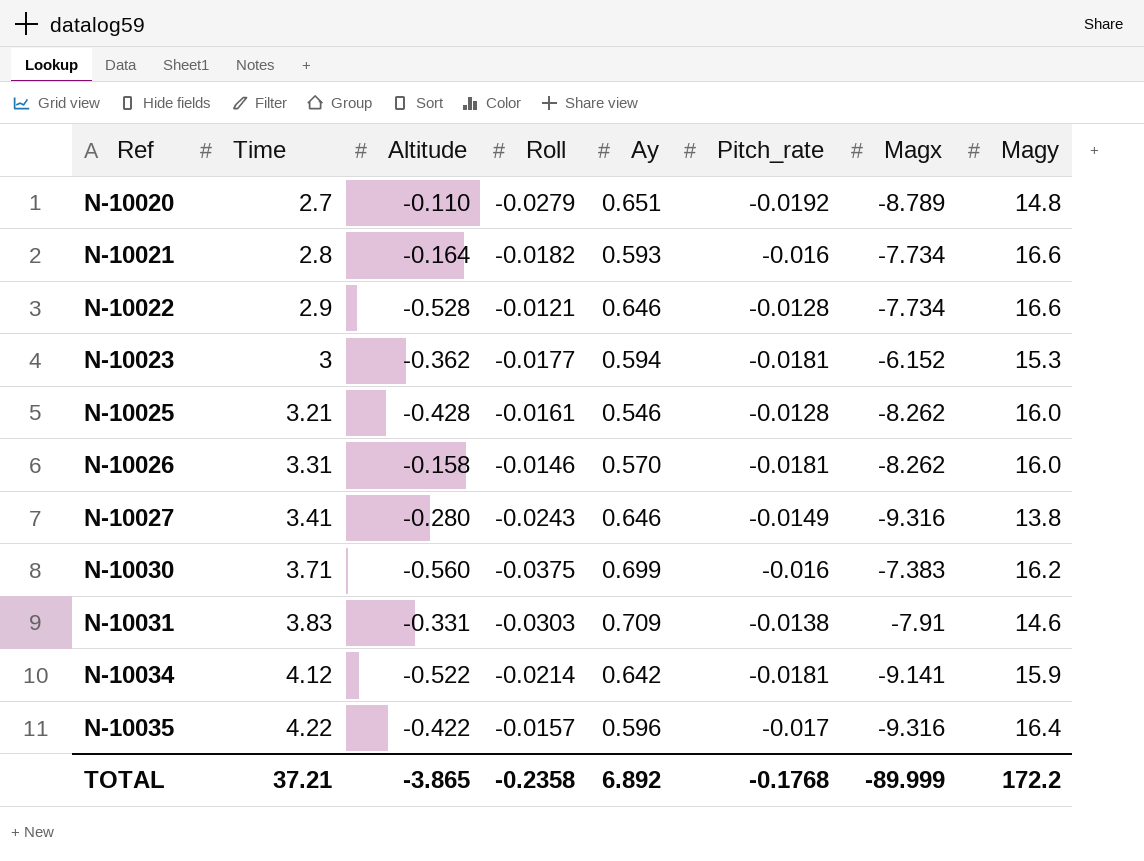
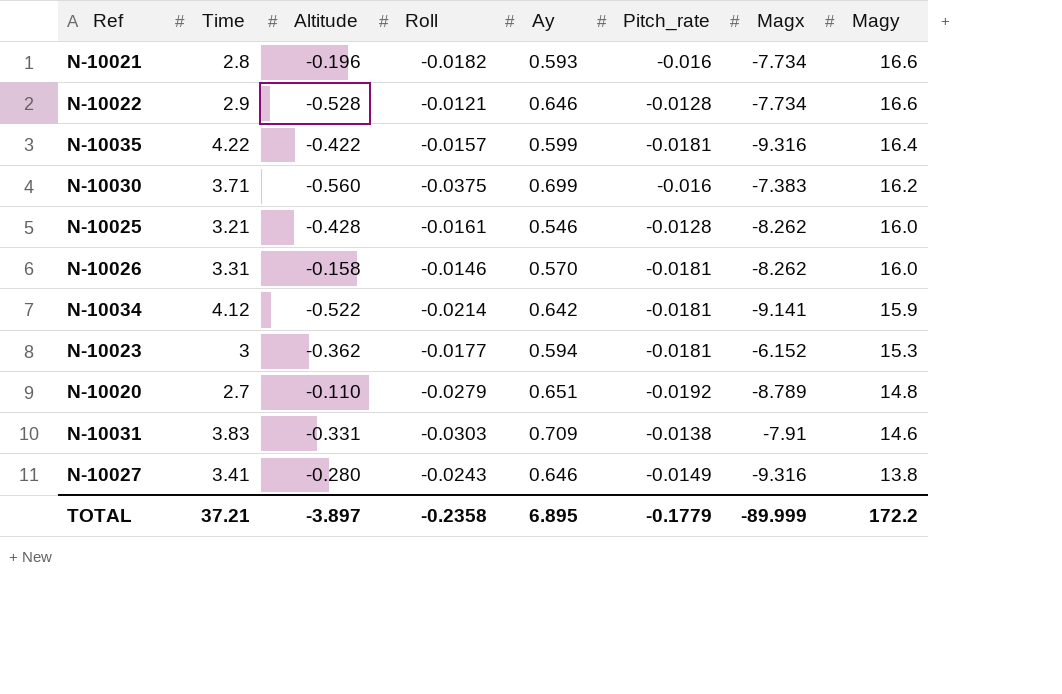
row order: Ref ascending -> Magy descending
N-10021 | Altitude: -0.164 -> -0.196
N-10035 | Ay: 0.596 -> 0.599
N-10035 | Pitch_rate: -0.017 -> -0.0181
TOTAL | Altitude: -3.865 -> -3.897
TOTAL | Ay: 6.892 -> 6.895
TOTAL | Pitch_rate: -0.1768 -> -0.1779

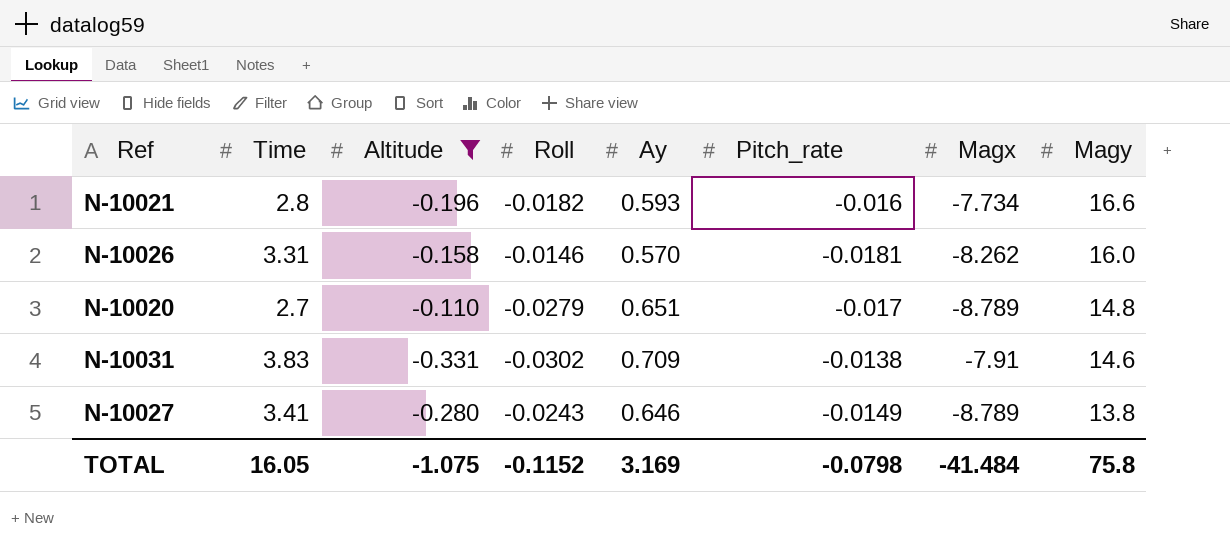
filter: none -> Altitude >= -0.331
N-10020 | Pitch_rate: -0.0192 -> -0.017
N-10031 | Roll: -0.0303 -> -0.0302
N-10027 | Magx: -9.316 -> -8.789
TOTAL | Time: 37.21 -> 16.05
TOTAL | Altitude: -3.897 -> -1.075
TOTAL | Roll: -0.2358 -> -0.1152
TOTAL | Ay: 6.895 -> 3.169
TOTAL | Pitch_rate: -0.1779 -> -0.0798
TOTAL | Magx: -89.999 -> -41.484
TOTAL | Magy: 172.2 -> 75.8

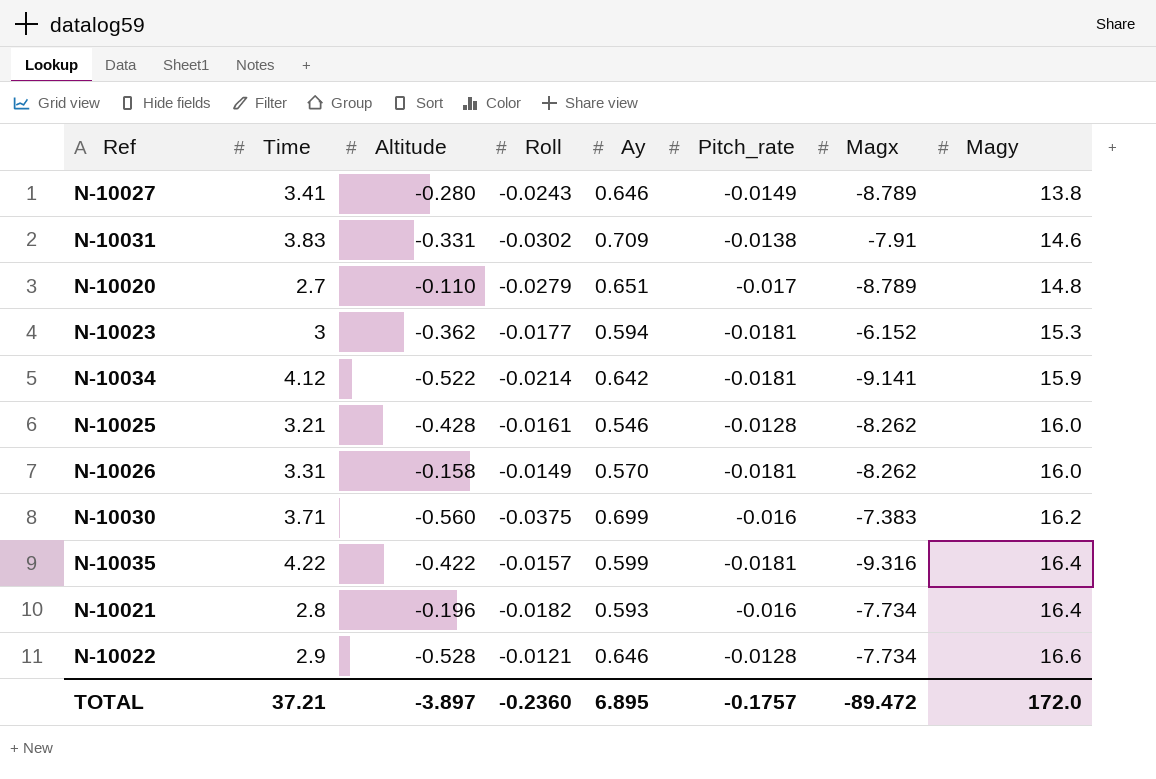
filter: Altitude >= -0.331 -> none
row order: Magy descending -> Magy ascending
N-10026 | Roll: -0.0146 -> -0.0149
N-10021 | Magy: 16.6 -> 16.4
TOTAL | Time: 16.05 -> 37.21
TOTAL | Altitude: -1.075 -> -3.897
TOTAL | Roll: -0.1152 -> -0.2360
TOTAL | Ay: 3.169 -> 6.895
TOTAL | Pitch_rate: -0.0798 -> -0.1757
TOTAL | Magx: -41.484 -> -89.472
TOTAL | Magy: 75.8 -> 172.0

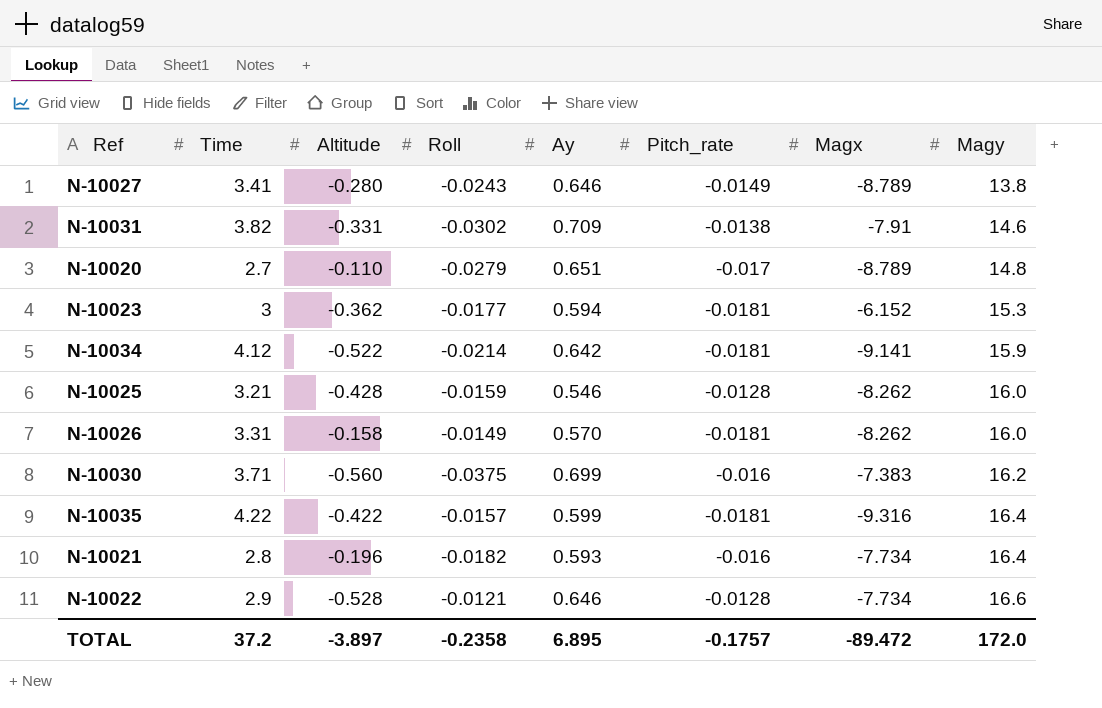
N-10031 | Time: 3.83 -> 3.82
N-10025 | Roll: -0.0161 -> -0.0159
TOTAL | Time: 37.21 -> 37.2
TOTAL | Roll: -0.2360 -> -0.2358

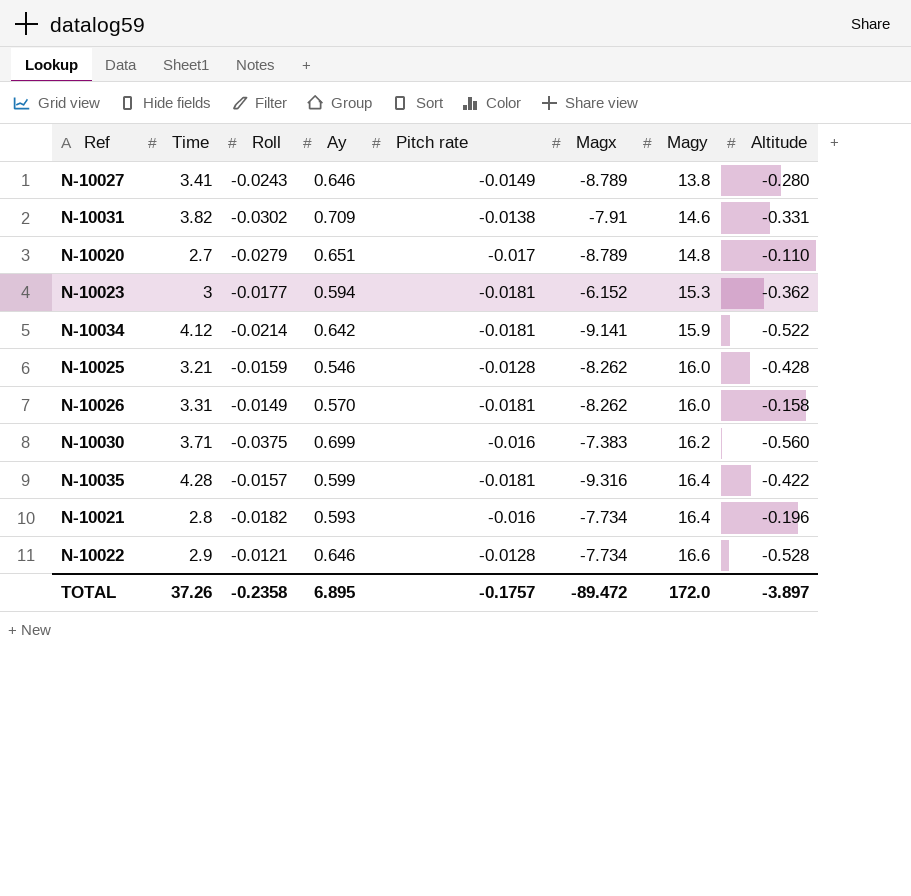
column name: Pitch_rate -> Pitch rate
column Altitude | position: 3 -> 8
N-10035 | Time: 4.22 -> 4.28
TOTAL | Time: 37.2 -> 37.26

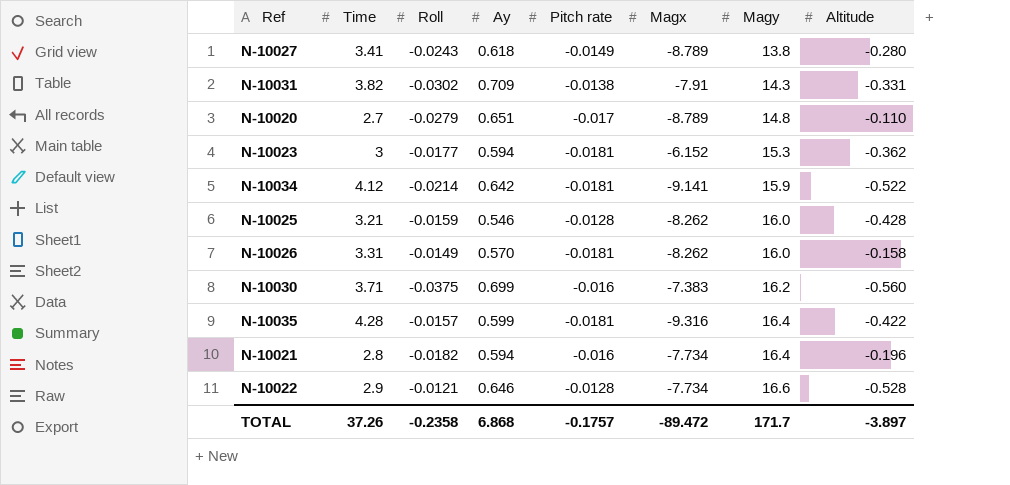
N-10027 | Ay: 0.646 -> 0.618
N-10031 | Magy: 14.6 -> 14.3
N-10021 | Ay: 0.593 -> 0.594
TOTAL | Ay: 6.895 -> 6.868
TOTAL | Magy: 172.0 -> 171.7

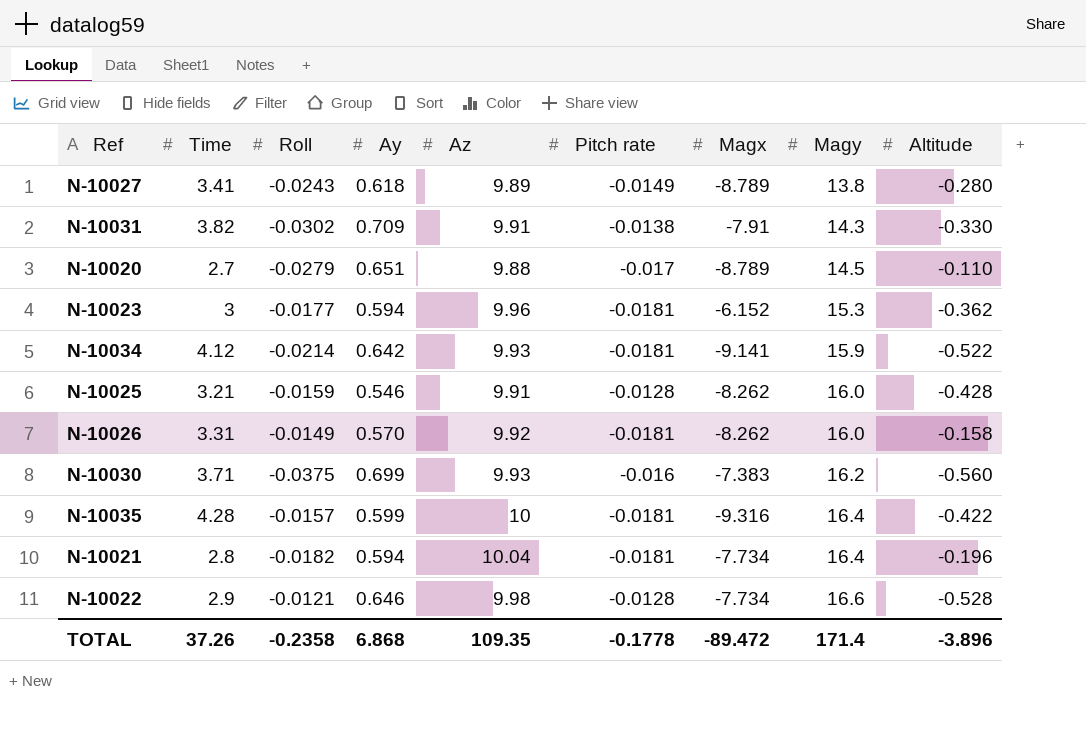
column Az | position: none -> 5
N-10031 | Altitude: -0.331 -> -0.330
N-10020 | Magy: 14.8 -> 14.5
N-10021 | Pitch rate: -0.016 -> -0.0181
TOTAL | Pitch rate: -0.1757 -> -0.1778
TOTAL | Magy: 171.7 -> 171.4
TOTAL | Altitude: -3.897 -> -3.896

